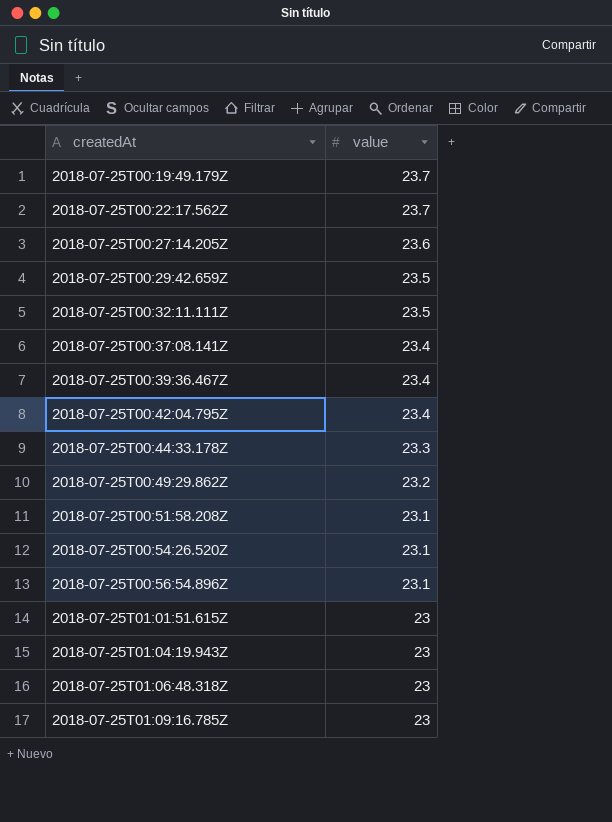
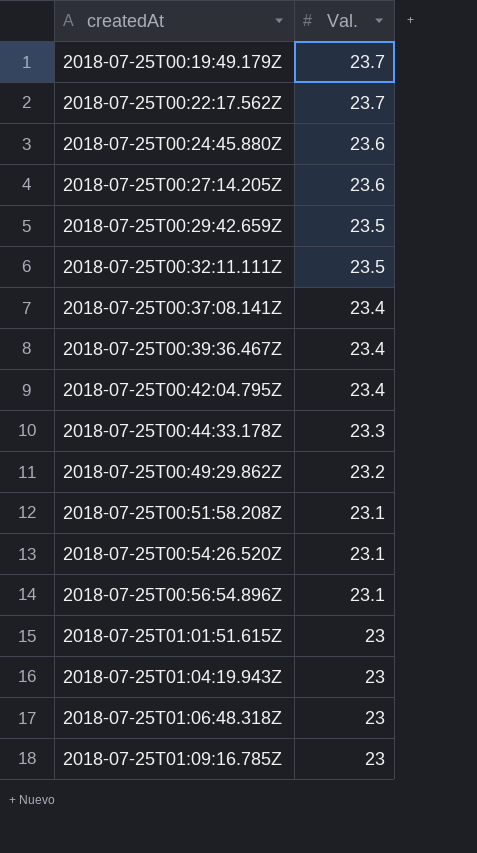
column name: value -> Val.
row 2018-07-25T00:24:45.880Z: none -> 23.6

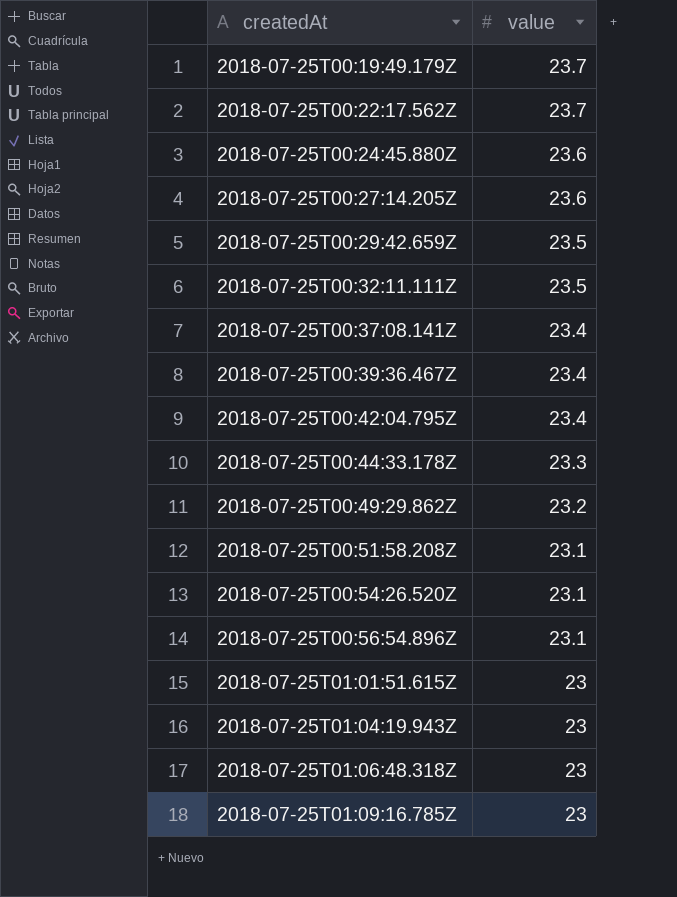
column name: Val. -> value

